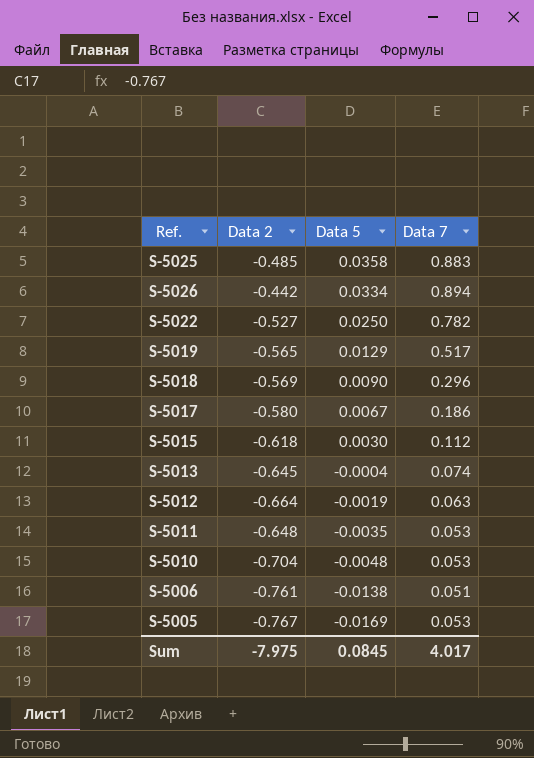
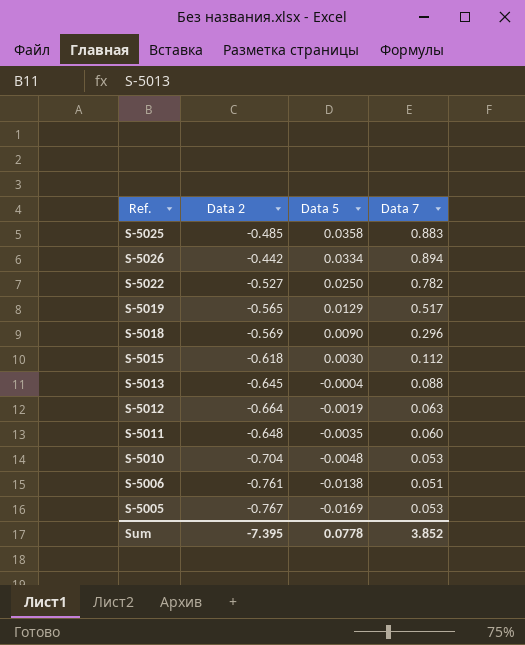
row S-5017: -0.580 | 0.0067 | 0.186 -> none
S-5013 | Data 7: 0.074 -> 0.088
S-5011 | Data 7: 0.053 -> 0.060
Sum | Data 2: -7.975 -> -7.395
Sum | Data 5: 0.0845 -> 0.0778
Sum | Data 7: 4.017 -> 3.852

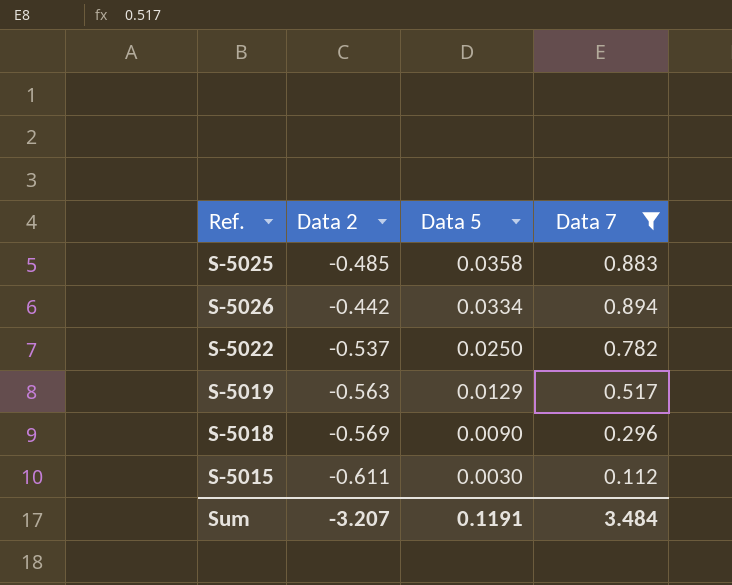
filter: none -> Data 7 >= 0.112
S-5022 | Data 2: -0.527 -> -0.537
S-5019 | Data 2: -0.565 -> -0.563
S-5015 | Data 2: -0.618 -> -0.611
Sum | Data 2: -7.395 -> -3.207
Sum | Data 5: 0.0778 -> 0.1191
Sum | Data 7: 3.852 -> 3.484

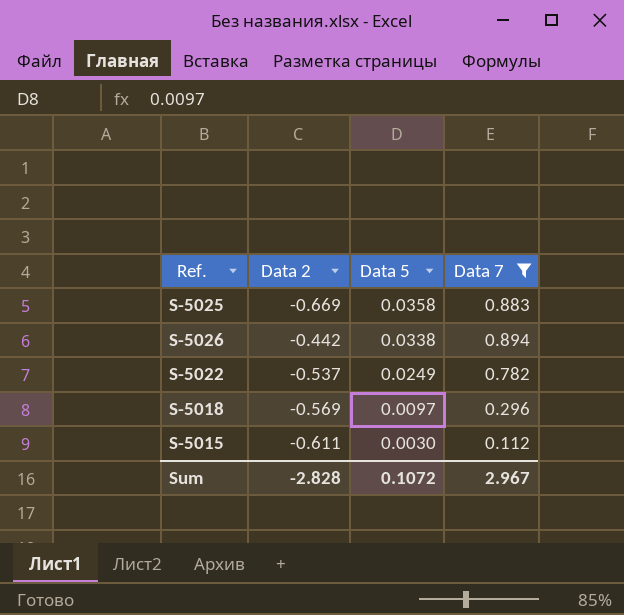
row S-5019: -0.563 | 0.0129 | 0.517 -> none
S-5025 | Data 2: -0.485 -> -0.669
S-5026 | Data 5: 0.0334 -> 0.0338
S-5022 | Data 5: 0.0250 -> 0.0249
S-5018 | Data 5: 0.0090 -> 0.0097
Sum | Data 2: -3.207 -> -2.828
Sum | Data 5: 0.1191 -> 0.1072
Sum | Data 7: 3.484 -> 2.967

